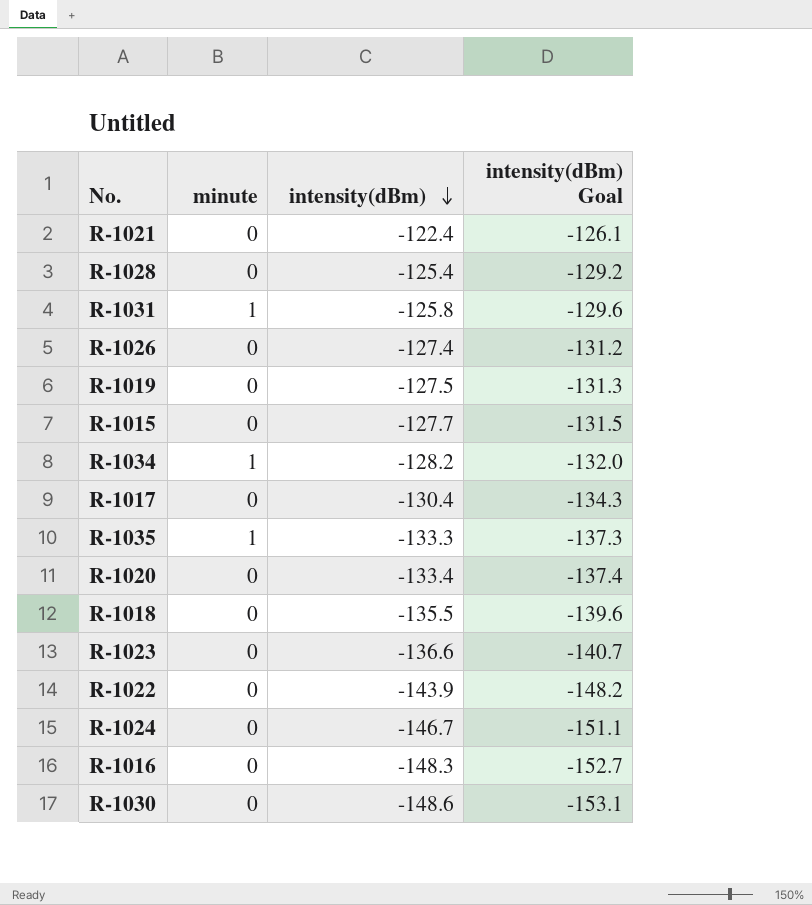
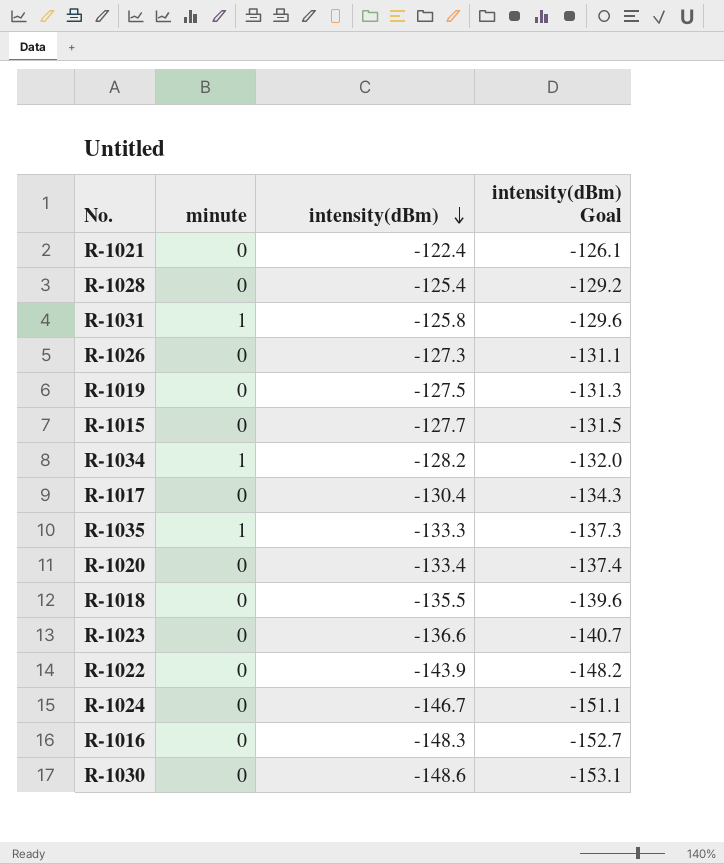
R-1026 | intensity(dBm): -127.4 -> -127.3
R-1026 | intensity(dBm) Goal: -131.2 -> -131.1

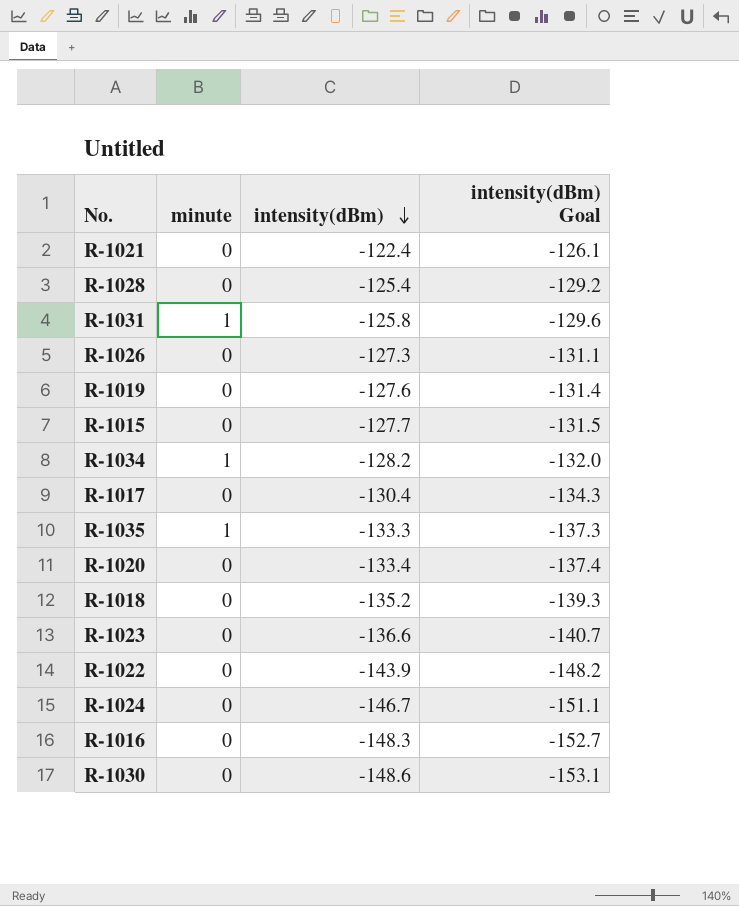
R-1019 | intensity(dBm): -127.5 -> -127.6
R-1019 | intensity(dBm) Goal: -131.3 -> -131.4
R-1018 | intensity(dBm): -135.5 -> -135.2
R-1018 | intensity(dBm) Goal: -139.6 -> -139.3

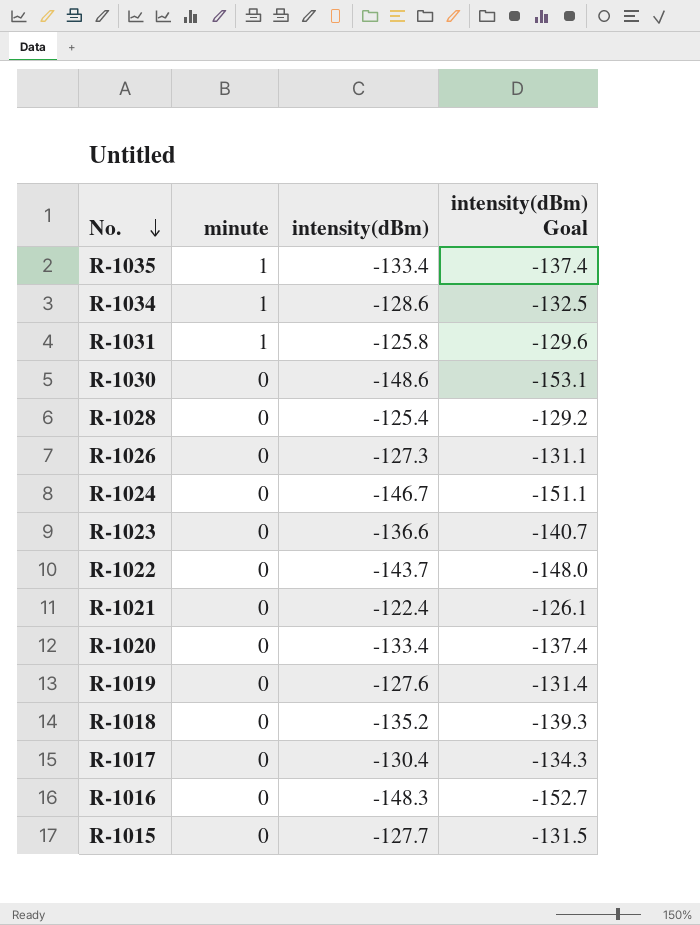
row order: intensity(dBm) descending -> No. descending
R-1035 | intensity(dBm): -133.3 -> -133.4
R-1035 | intensity(dBm) Goal: -137.3 -> -137.4
R-1034 | intensity(dBm): -128.2 -> -128.6
R-1034 | intensity(dBm) Goal: -132.0 -> -132.5
R-1022 | intensity(dBm): -143.9 -> -143.7
R-1022 | intensity(dBm) Goal: -148.2 -> -148.0

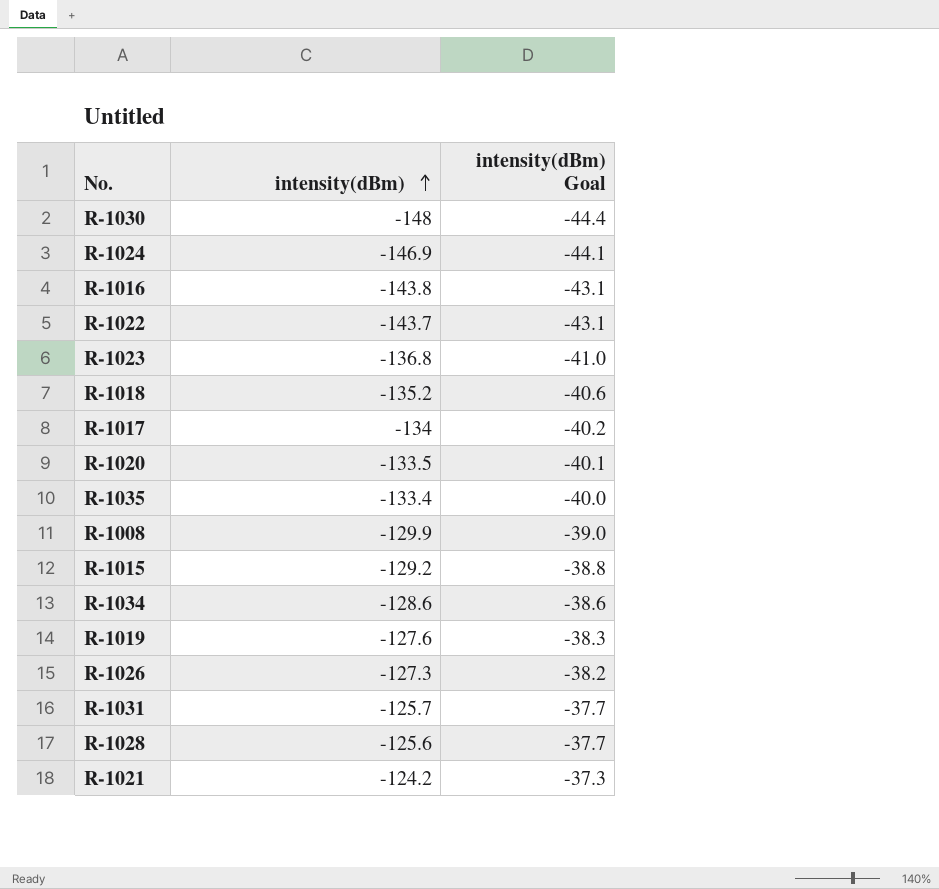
row order: No. descending -> intensity(dBm) ascending
column minute | position: 2 -> none
column intensity(dBm) Goal | formula: [intensity(dBm)] * 1.03 -> [intensity(dBm)] * 0.3
R-1030 | intensity(dBm): -148.6 -> -148
R-1024 | intensity(dBm): -146.7 -> -146.9
R-1016 | intensity(dBm): -148.3 -> -143.8
R-1023 | intensity(dBm): -136.6 -> -136.8
R-1017 | intensity(dBm): -130.4 -> -134
R-1020 | intensity(dBm): -133.4 -> -133.5
row R-1008: none -> -129.9 | -39.0
R-1015 | intensity(dBm): -127.7 -> -129.2
R-1031 | intensity(dBm): -125.8 -> -125.7
R-1028 | intensity(dBm): -125.4 -> -125.6
R-1021 | intensity(dBm): -122.4 -> -124.2

